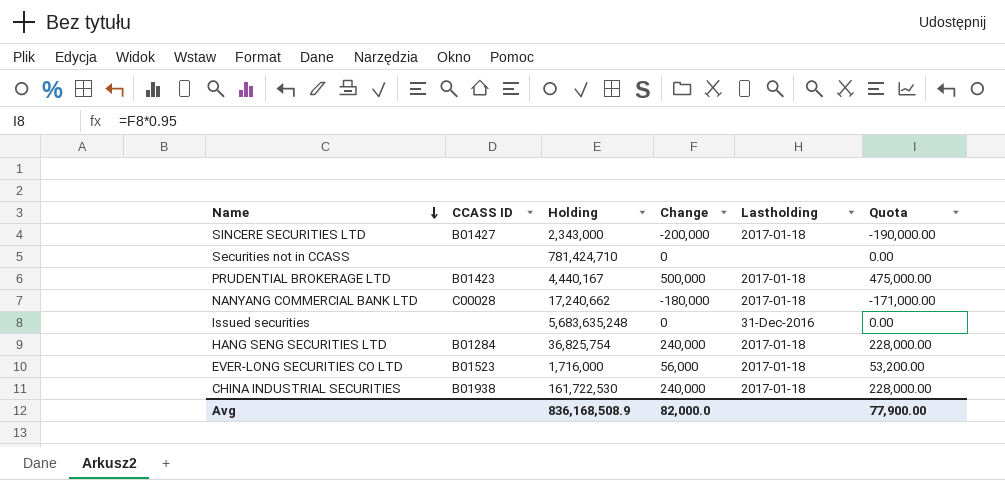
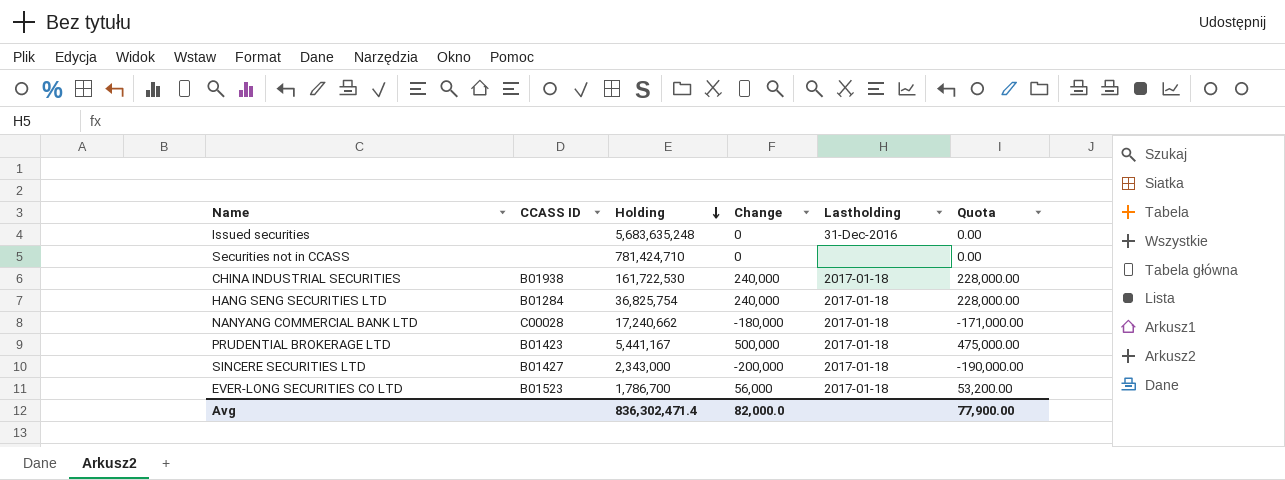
row order: Name descending -> Holding descending
PRUDENTIAL BROKERAGE LTD | Holding: 4,440,167 -> 5,441,167
EVER-LONG SECURITIES CO LTD | Holding: 1,716,000 -> 1,786,700
Avg | Holding: 836,168,508.9 -> 836,302,471.4

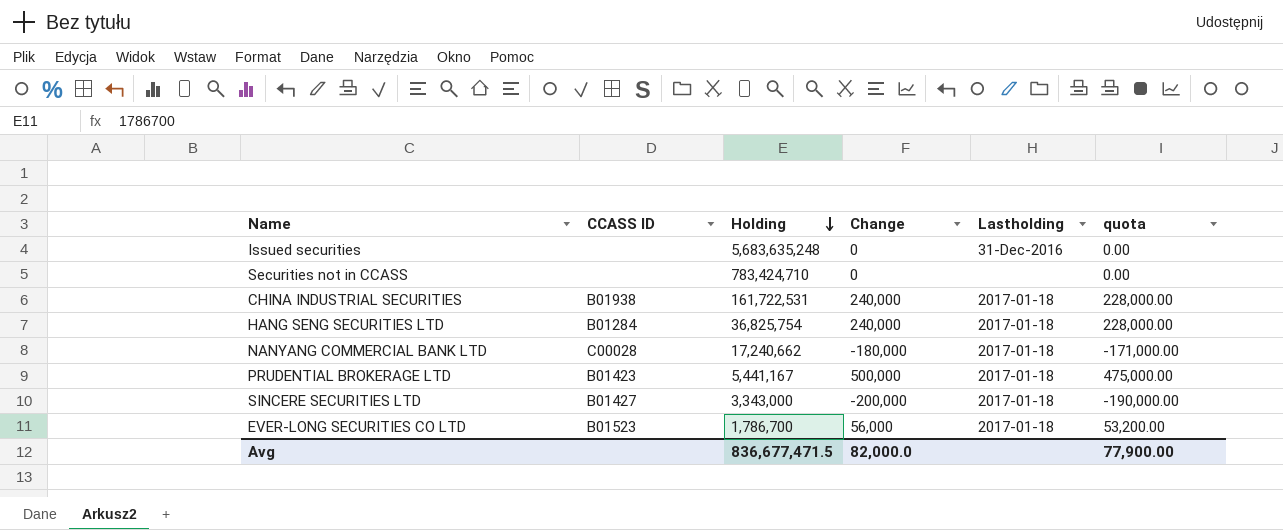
column name: Quota -> quota
Securities not in CCASS | Holding: 781,424,710 -> 783,424,710
CHINA INDUSTRIAL SECURITIES | Holding: 161,722,530 -> 161,722,531
SINCERE SECURITIES LTD | Holding: 2,343,000 -> 3,343,000
Avg | Holding: 836,302,471.4 -> 836,677,471.5

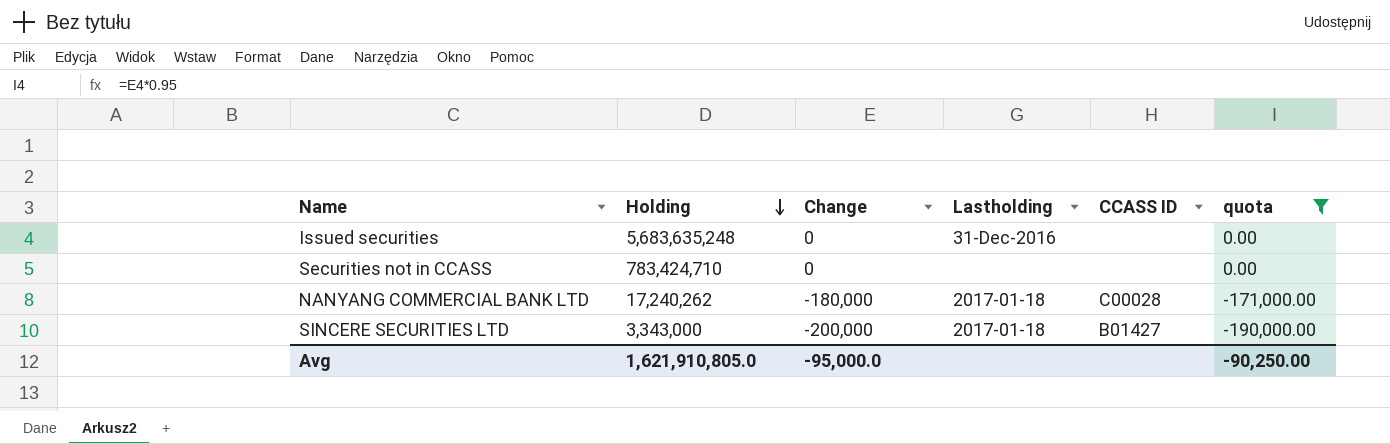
filter: none -> quota <= 0.00
column CCASS ID | position: 2 -> 5
NANYANG COMMERCIAL BANK LTD | Holding: 17,240,662 -> 17,240,262
Avg | Holding: 836,677,471.5 -> 1,621,910,805.0
Avg | Change: 82,000.0 -> -95,000.0
Avg | quota: 77,900.00 -> -90,250.00

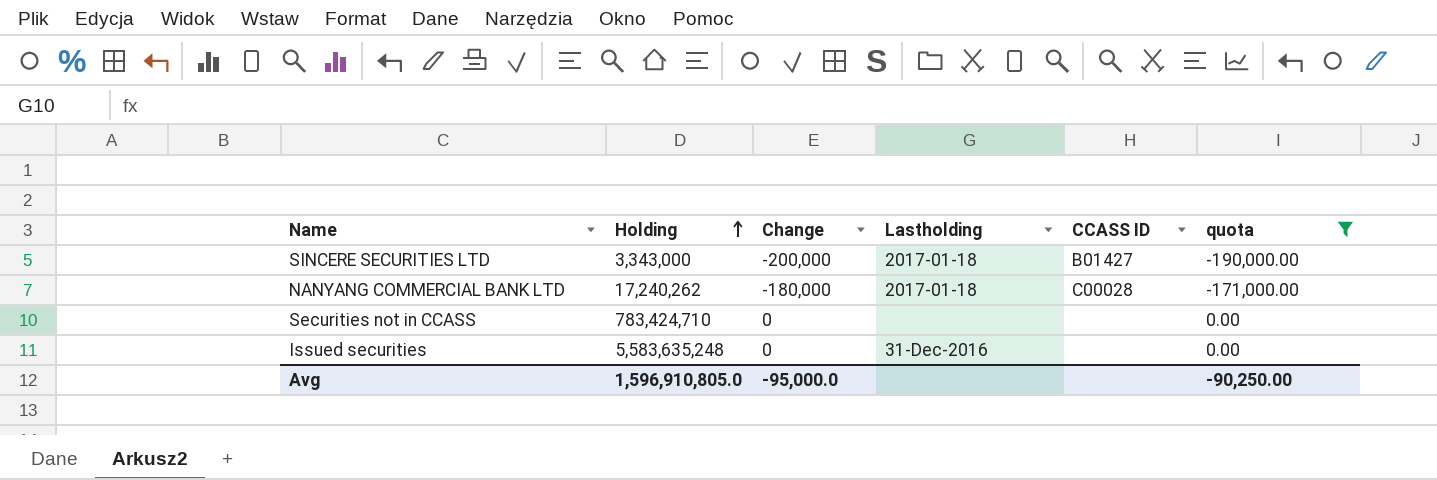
row order: Holding descending -> Holding ascending
Issued securities | Holding: 5,683,635,248 -> 5,583,635,248
Avg | Holding: 1,621,910,805.0 -> 1,596,910,805.0

